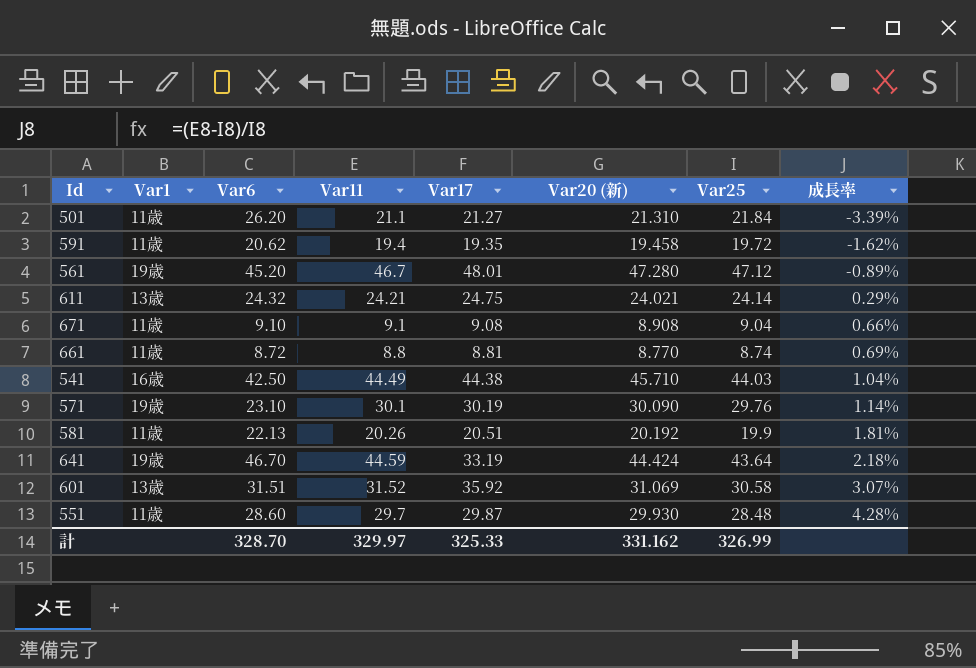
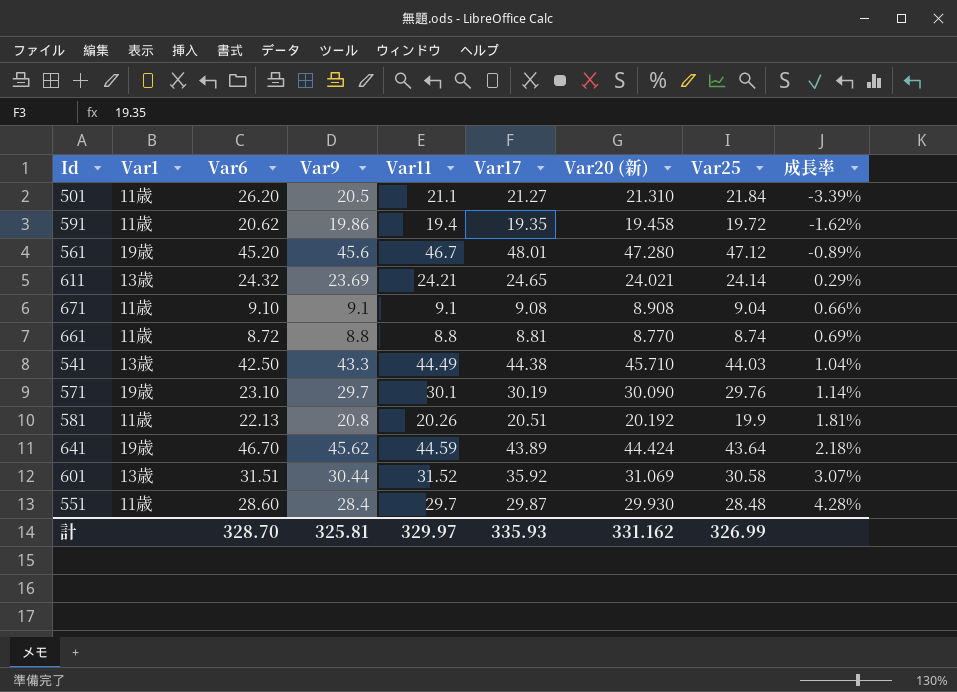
column Var9 | position: none -> 4
611 | Var17: 24.75 -> 24.65
541 | Var1: 16歳 -> 13歳
641 | Var17: 33.19 -> 43.89
計 | Var17: 325.33 -> 335.93

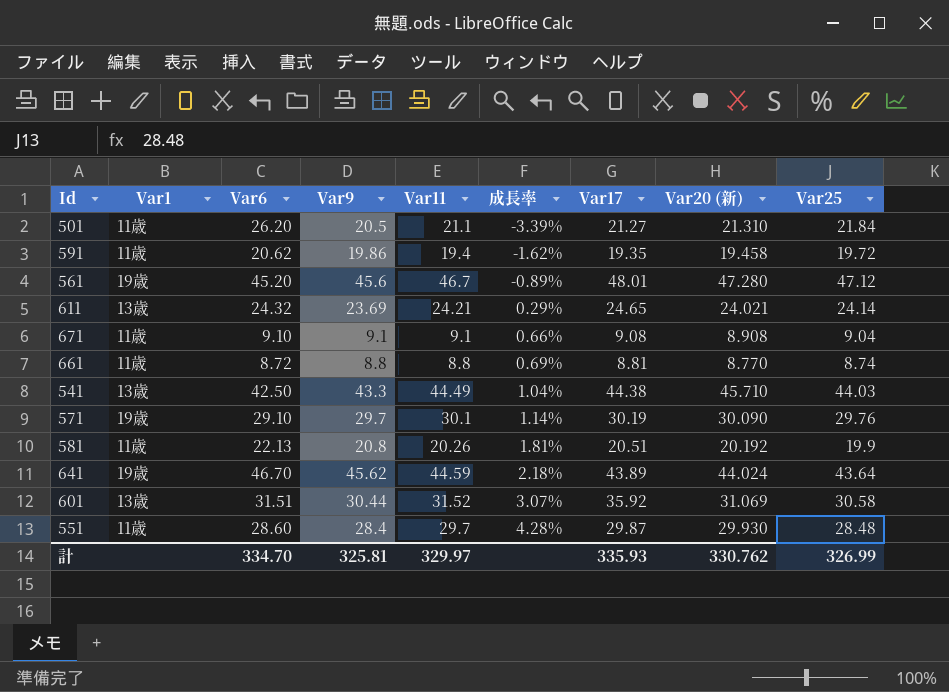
column 成長率 | position: 9 -> 6
571 | Var6: 23.10 -> 29.10
641 | Var20 (新): 44.424 -> 44.024
計 | Var6: 328.70 -> 334.70
計 | Var20 (新): 331.162 -> 330.762

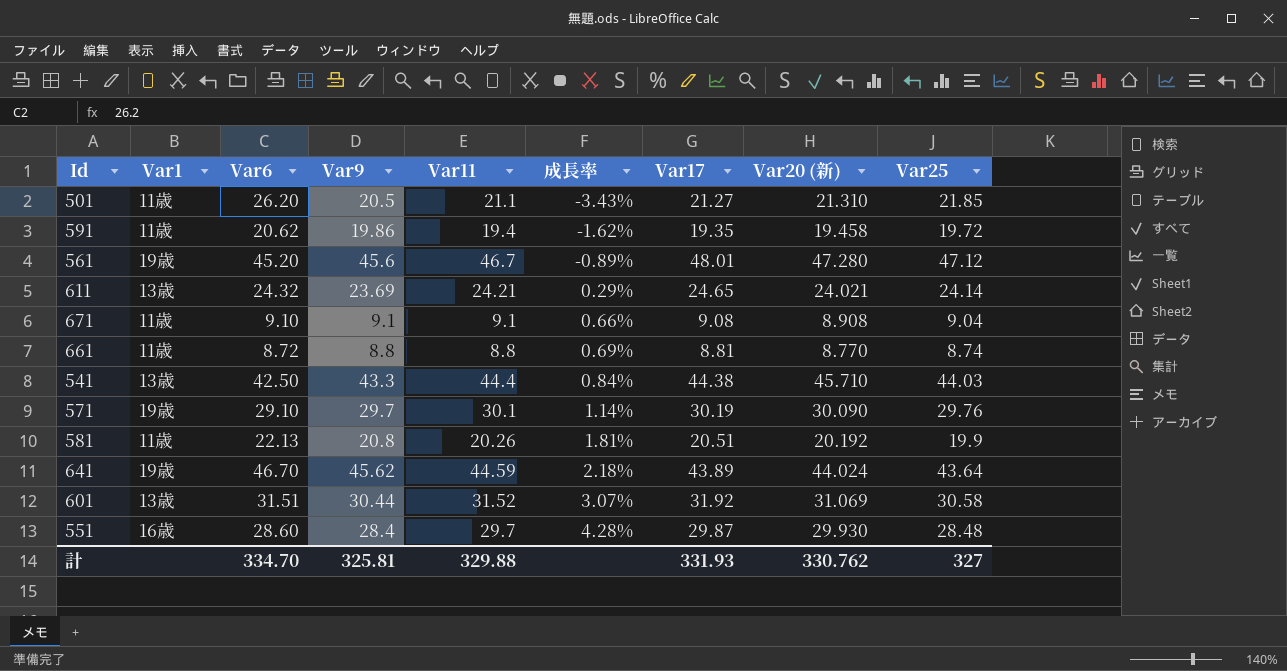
501 | 成長率: -3.39% -> -3.43%
501 | Var25: 21.84 -> 21.85
541 | Var11: 44.49 -> 44.4
541 | 成長率: 1.04% -> 0.84%
601 | Var17: 35.92 -> 31.92
551 | Var1: 11歳 -> 16歳
計 | Var11: 329.97 -> 329.88
計 | Var17: 335.93 -> 331.93
計 | Var25: 326.99 -> 327

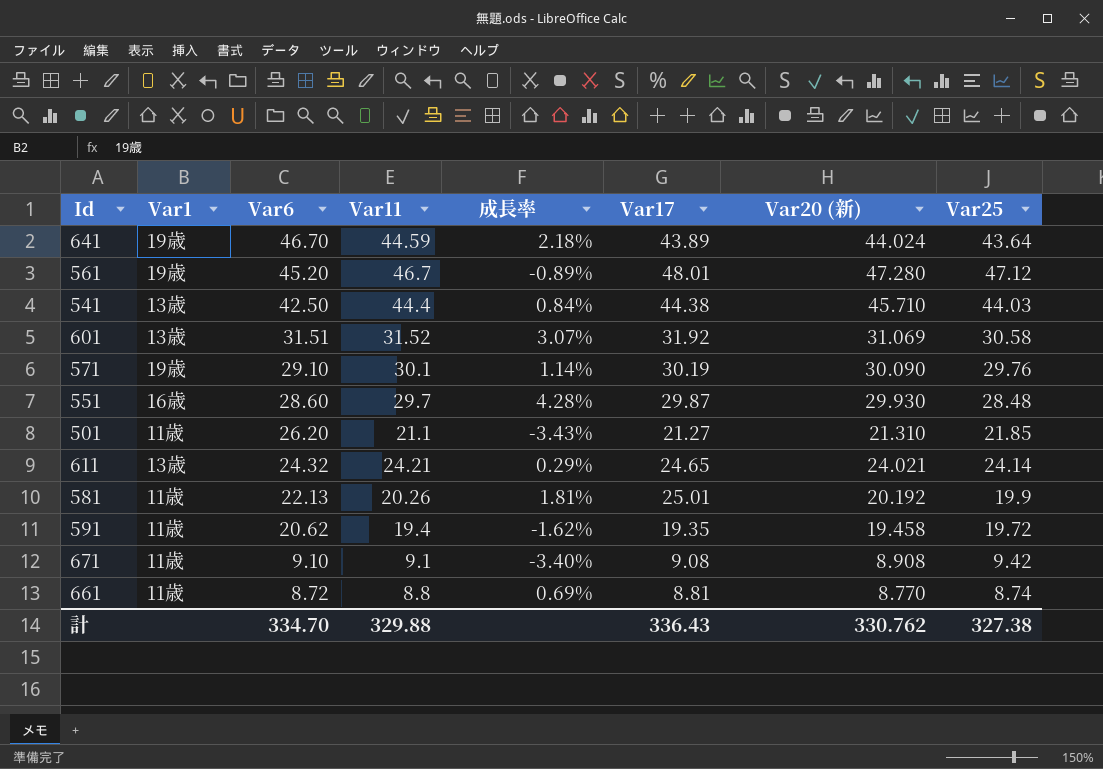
row order: 成長率 ascending -> Var6 descending
column Var9 | position: 4 -> none
581 | Var17: 20.51 -> 25.01
671 | 成長率: 0.66% -> -3.40%
671 | Var25: 9.04 -> 9.42
計 | Var17: 331.93 -> 336.43
計 | Var25: 327 -> 327.38

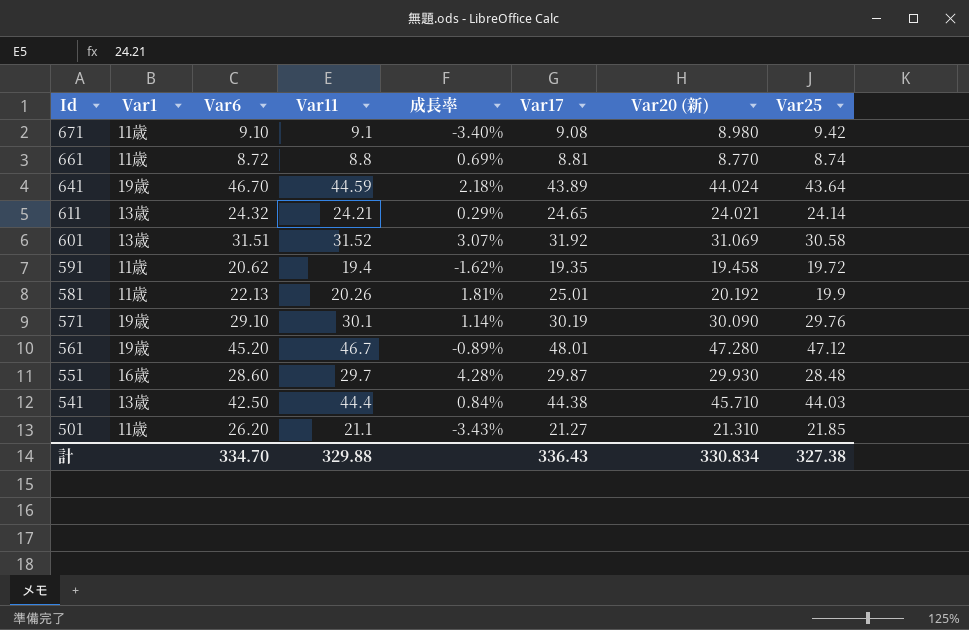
row order: Var6 descending -> Id descending
671 | Var20 (新): 8.908 -> 8.980
計 | Var20 (新): 330.762 -> 330.834

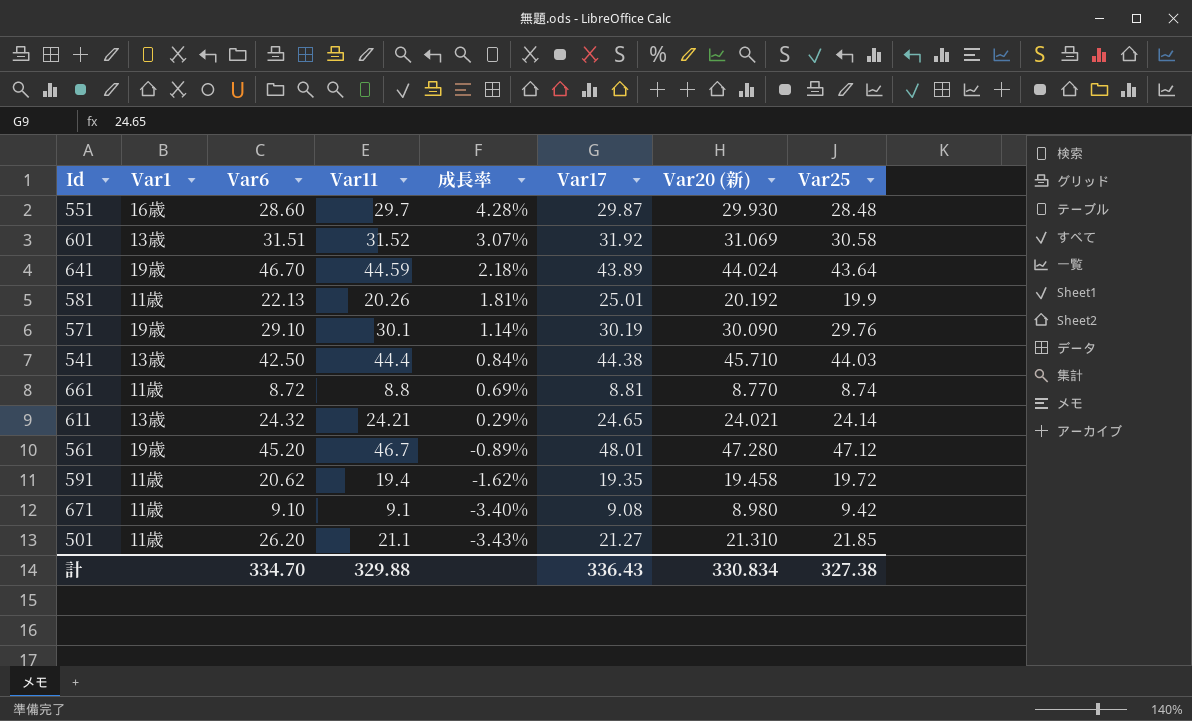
row order: Id descending -> 成長率 descending

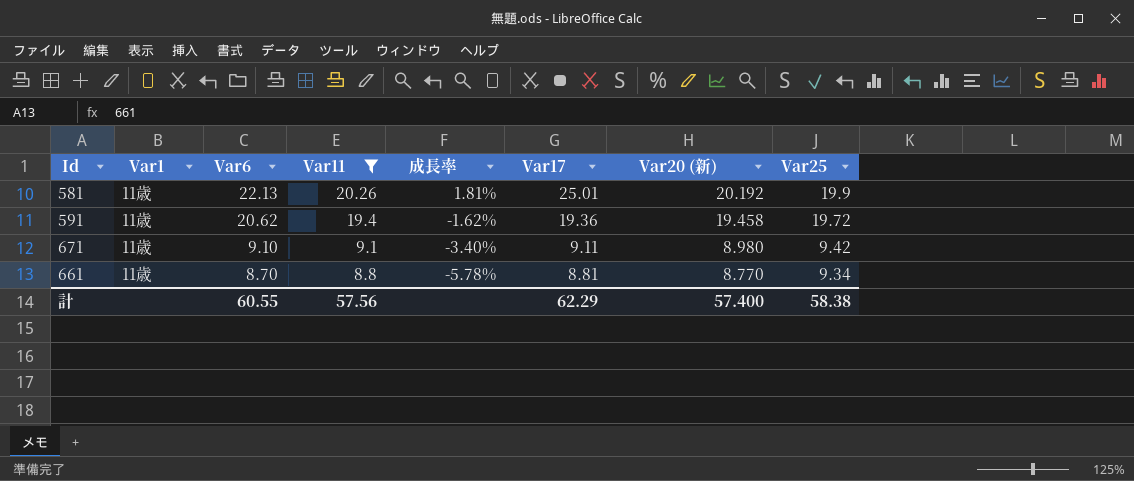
filter: none -> Var11 <= 20.26
row order: 成長率 descending -> Var6 descending
591 | Var17: 19.35 -> 19.36
671 | Var17: 9.08 -> 9.11
661 | Var6: 8.72 -> 8.70
661 | 成長率: 0.69% -> -5.78%
661 | Var25: 8.74 -> 9.34
計 | Var6: 334.70 -> 60.55
計 | Var11: 329.88 -> 57.56
計 | Var17: 336.43 -> 62.29
計 | Var20 (新): 330.834 -> 57.400
計 | Var25: 327.38 -> 58.38

